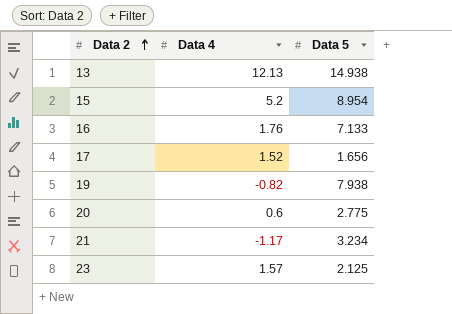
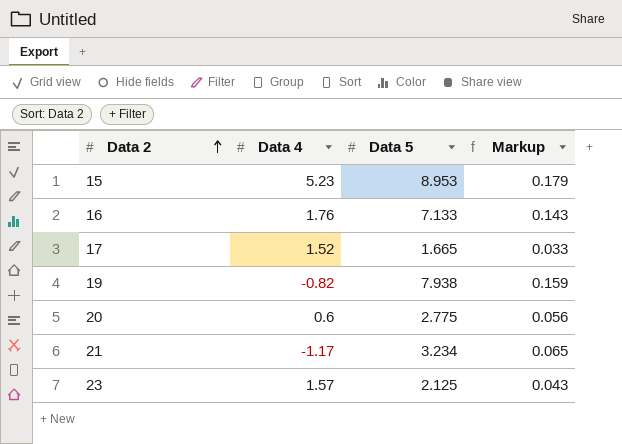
column Markup | formula: none -> [Data 5] * 0.02
row 13: 12.13 | 14.938 -> none
15 | Data 4: 5.2 -> 5.23
15 | Data 5: 8.954 -> 8.953
17 | Data 5: 1.656 -> 1.665

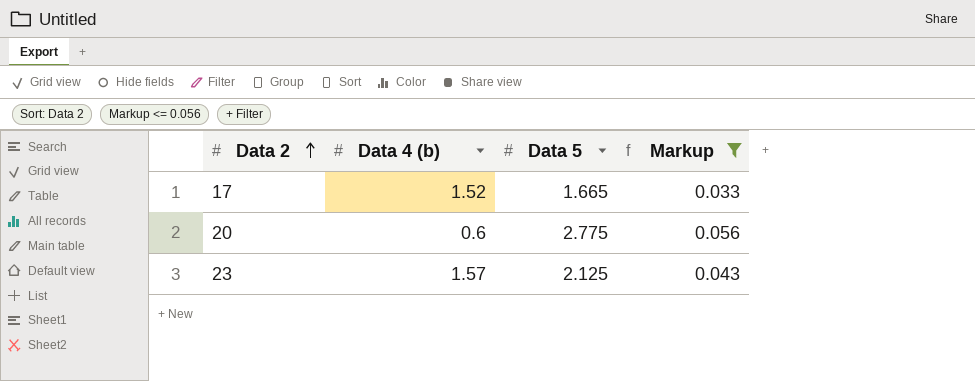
filter: none -> Markup <= 0.056
column name: Data 4 -> Data 4 (b)

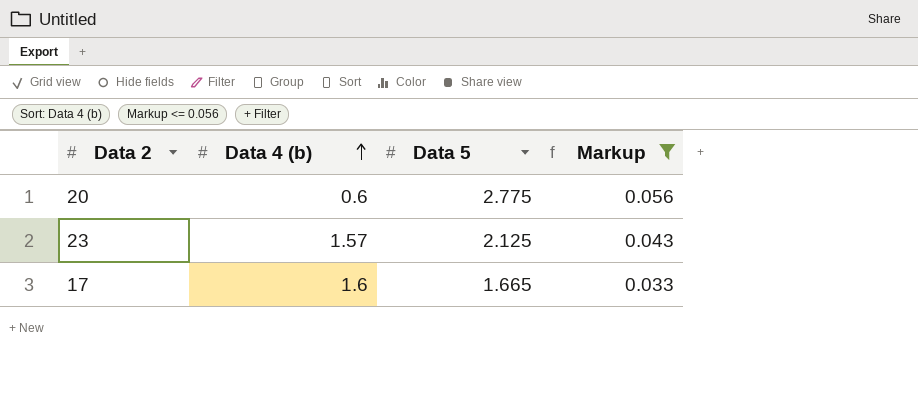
row order: Data 2 ascending -> Data 4 (b) ascending
17 | Data 4 (b): 1.52 -> 1.6

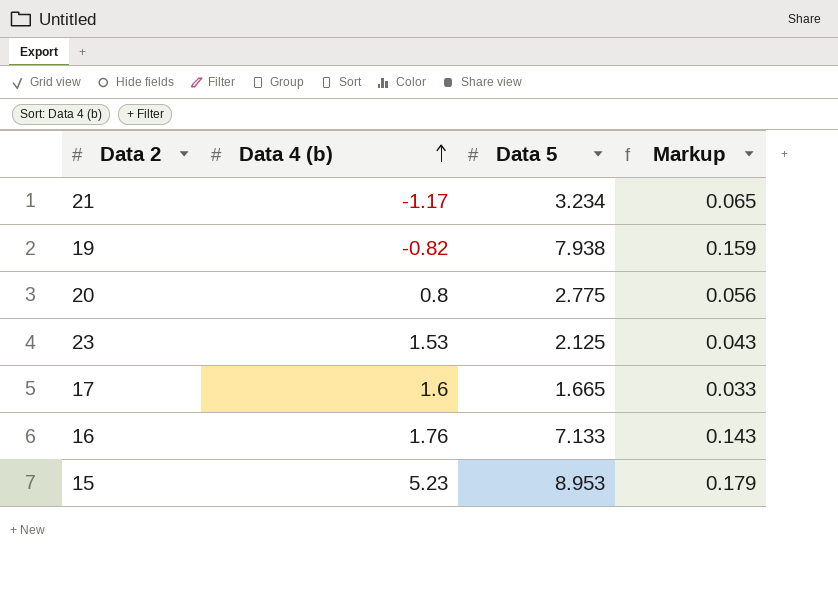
filter: Markup <= 0.056 -> none
20 | Data 4 (b): 0.6 -> 0.8
23 | Data 4 (b): 1.57 -> 1.53

